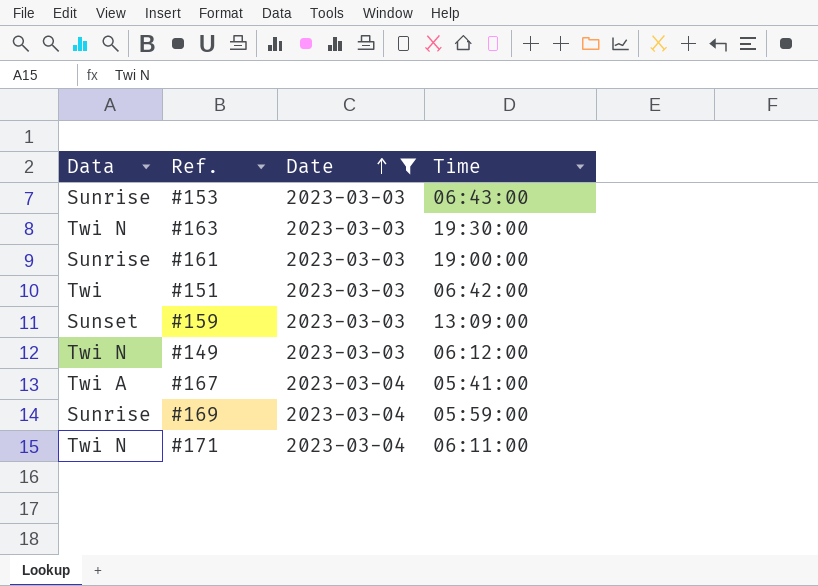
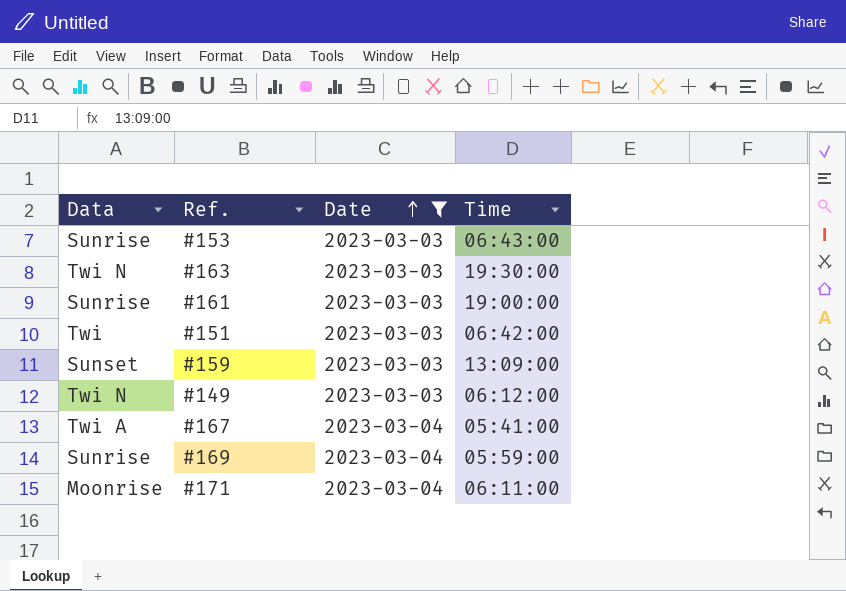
#171 | Data: Twi N -> Moonrise

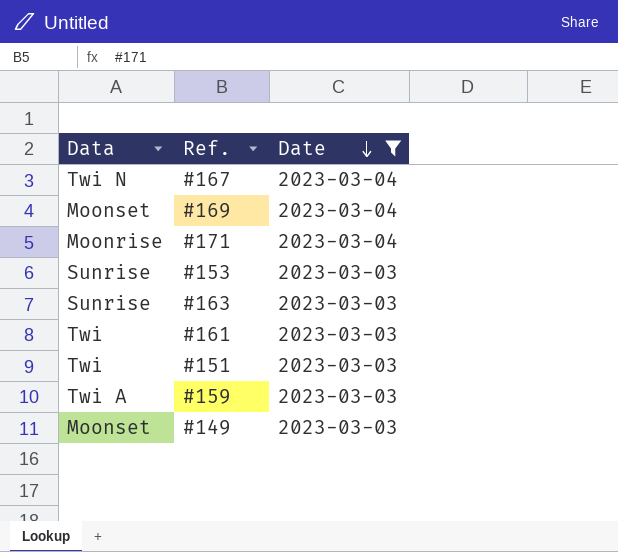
row order: Date ascending -> Date descending
column Time | position: 4 -> none
#167 | Data: Twi A -> Twi N
#169 | Data: Sunrise -> Moonset
#163 | Data: Twi N -> Sunrise
#161 | Data: Sunrise -> Twi
#159 | Data: Sunset -> Twi A
#149 | Data: Twi N -> Moonset

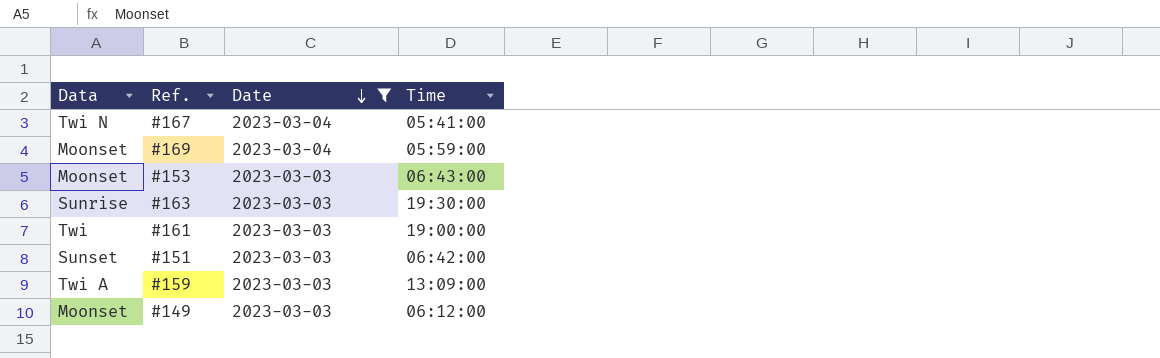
column Time | position: none -> 4
row #171: Moonrise | 2023-03-04 -> none
#153 | Data: Sunrise -> Moonset
#151 | Data: Twi -> Sunset

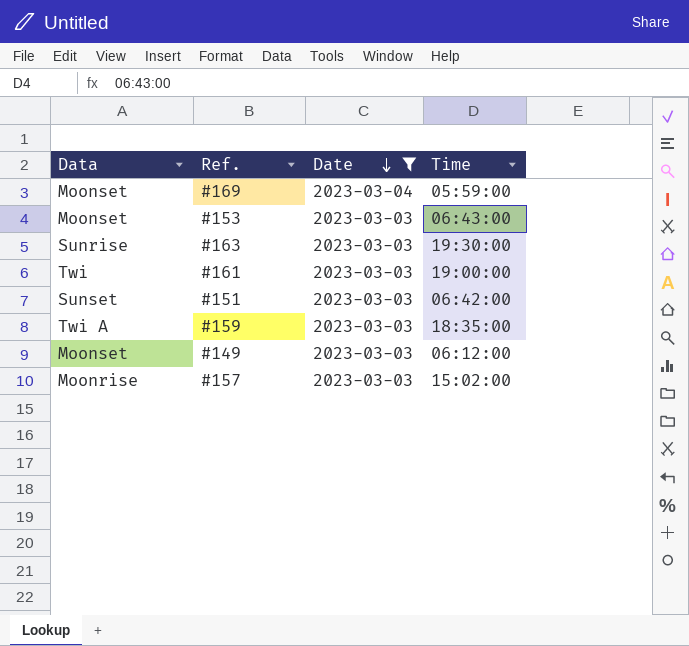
row #167: Twi N | 2023-03-04 | 05:41:00 -> none
#159 | Time: 13:09:00 -> 18:35:00
row #157: none -> Moonrise | 2023-03-03 | 15:02:00

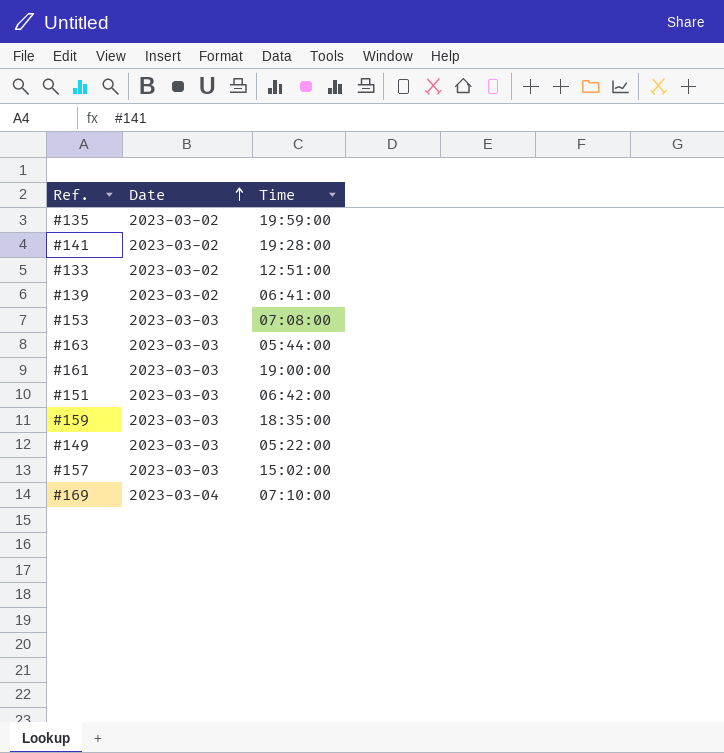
filter: Date != 2023-03-02 -> none
row order: Date descending -> Date ascending
column Data | position: 1 -> none
#153 | Time: 06:43:00 -> 07:08:00
#163 | Time: 19:30:00 -> 05:44:00
#149 | Time: 06:12:00 -> 05:22:00
#169 | Time: 05:59:00 -> 07:10:00

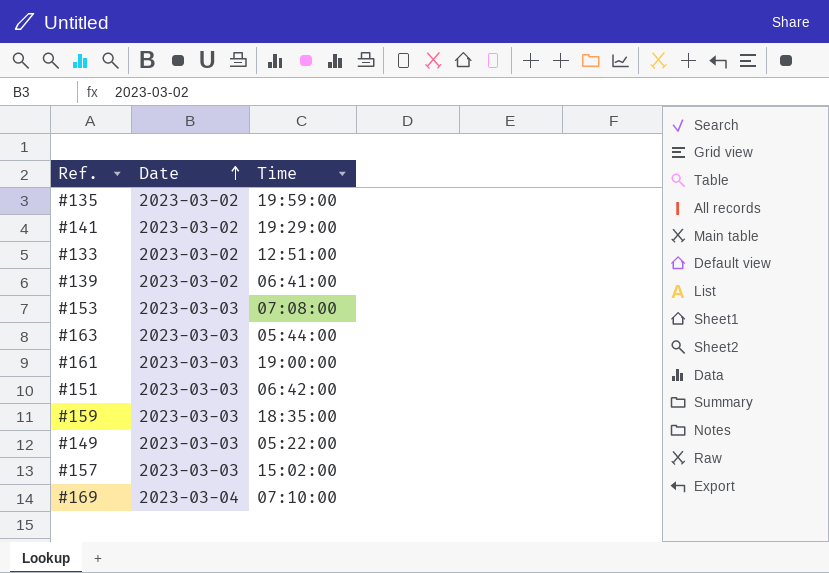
#141 | Time: 19:28:00 -> 19:29:00

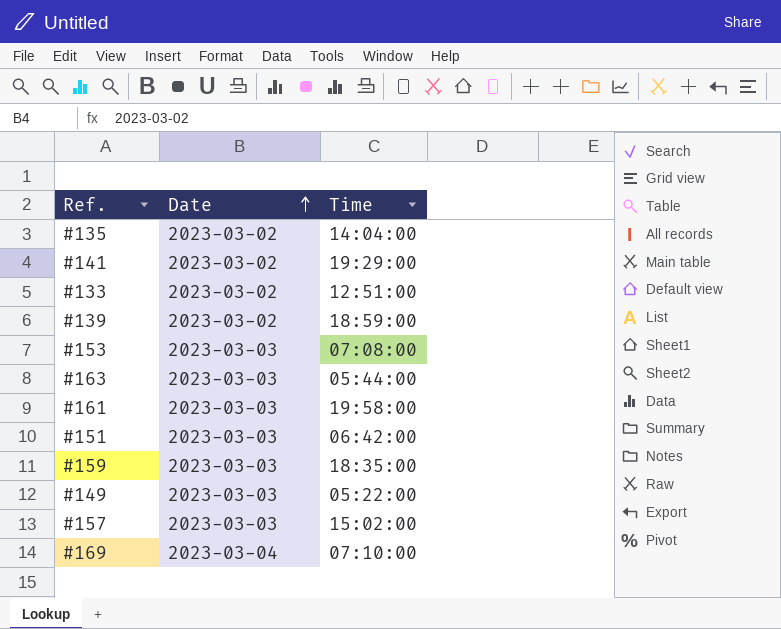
#135 | Time: 19:59:00 -> 14:04:00
#139 | Time: 06:41:00 -> 18:59:00
#161 | Time: 19:00:00 -> 19:58:00

